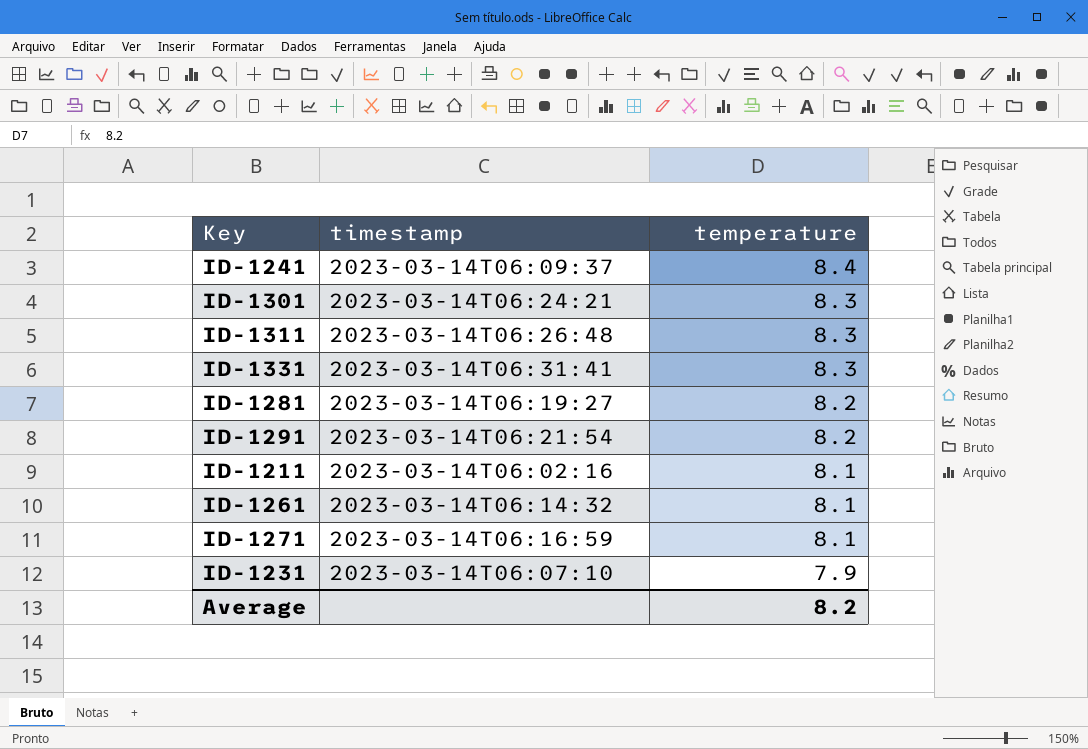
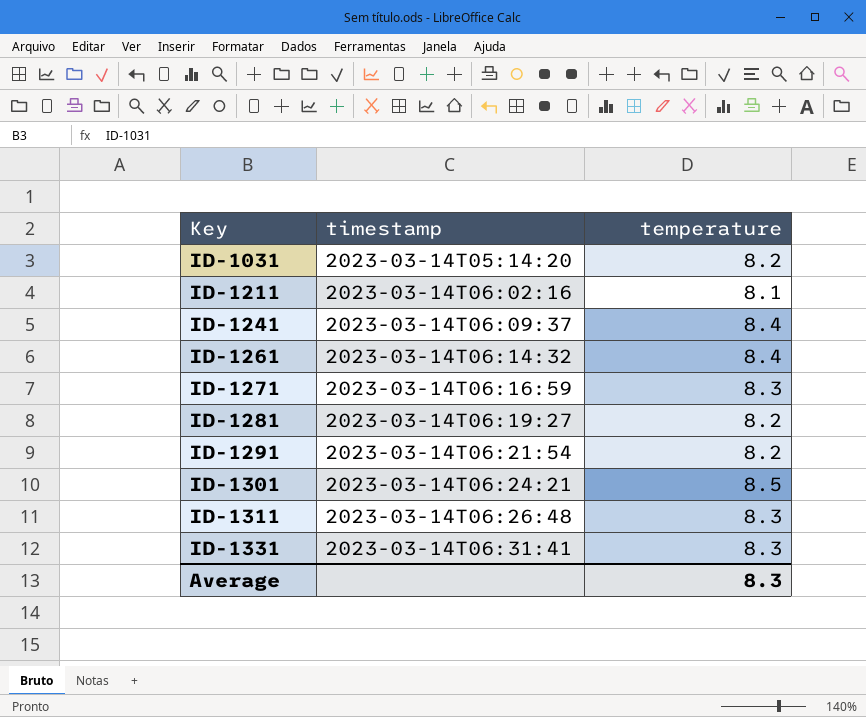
row order: temperature descending -> Key ascending
row ID-1231: 2023-03-14T06:07:10 | 7.9 -> none
row ID-1031: none -> 2023-03-14T05:14:20 | 8.2
ID-1261 | temperature: 8.1 -> 8.4
ID-1271 | temperature: 8.1 -> 8.3
ID-1301 | temperature: 8.3 -> 8.5
Average | temperature: 8.2 -> 8.3

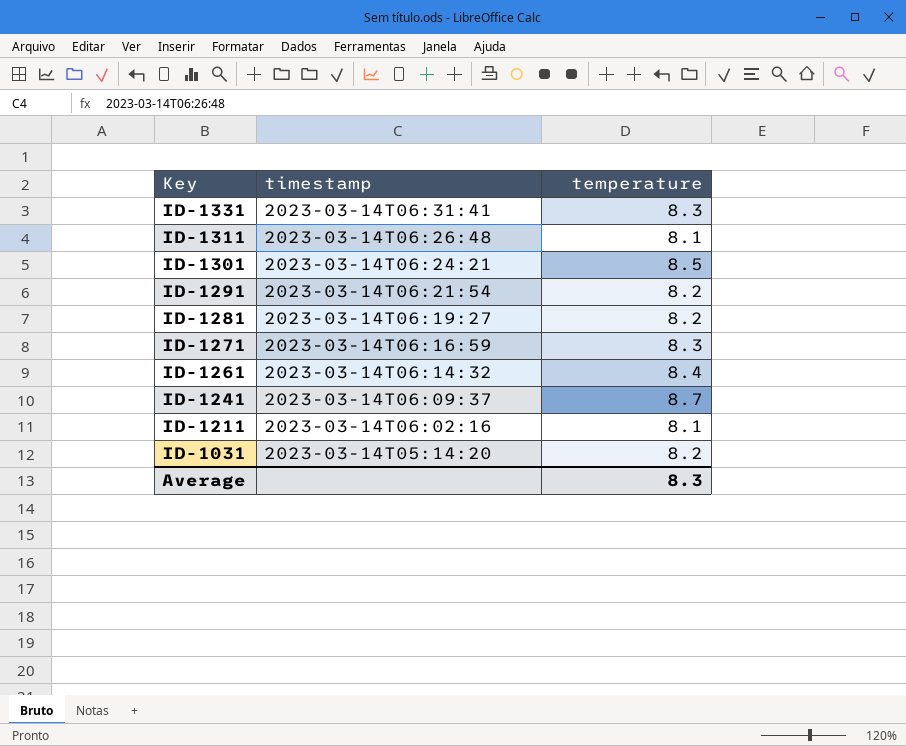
row order: Key ascending -> Key descending
ID-1311 | temperature: 8.3 -> 8.1
ID-1241 | temperature: 8.4 -> 8.7

